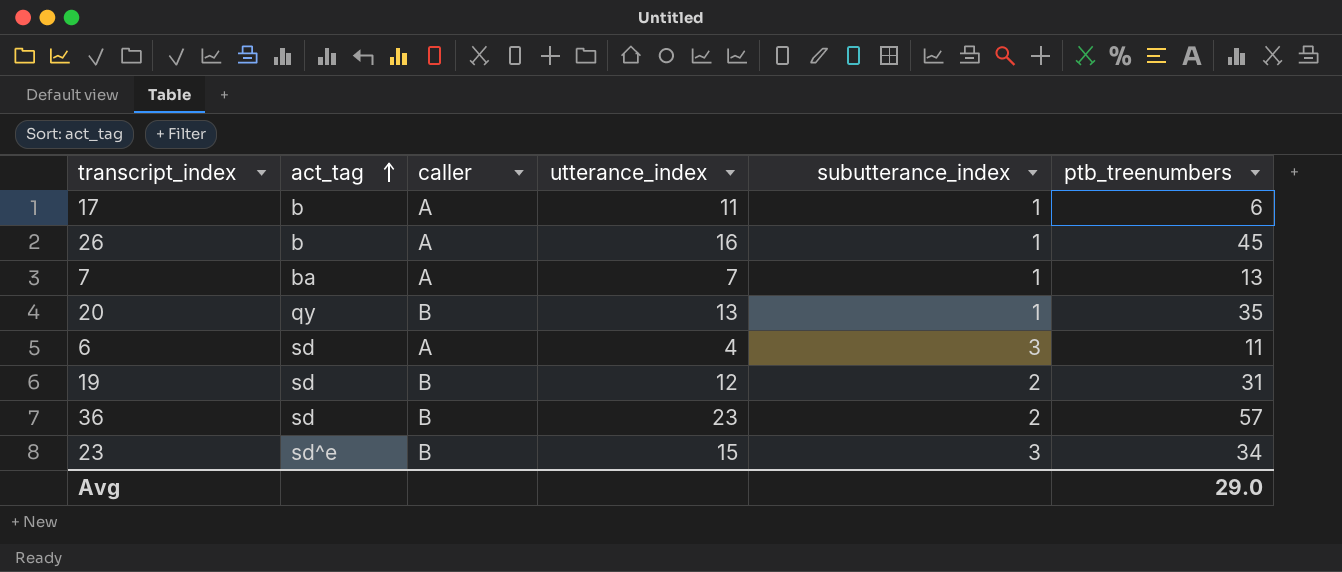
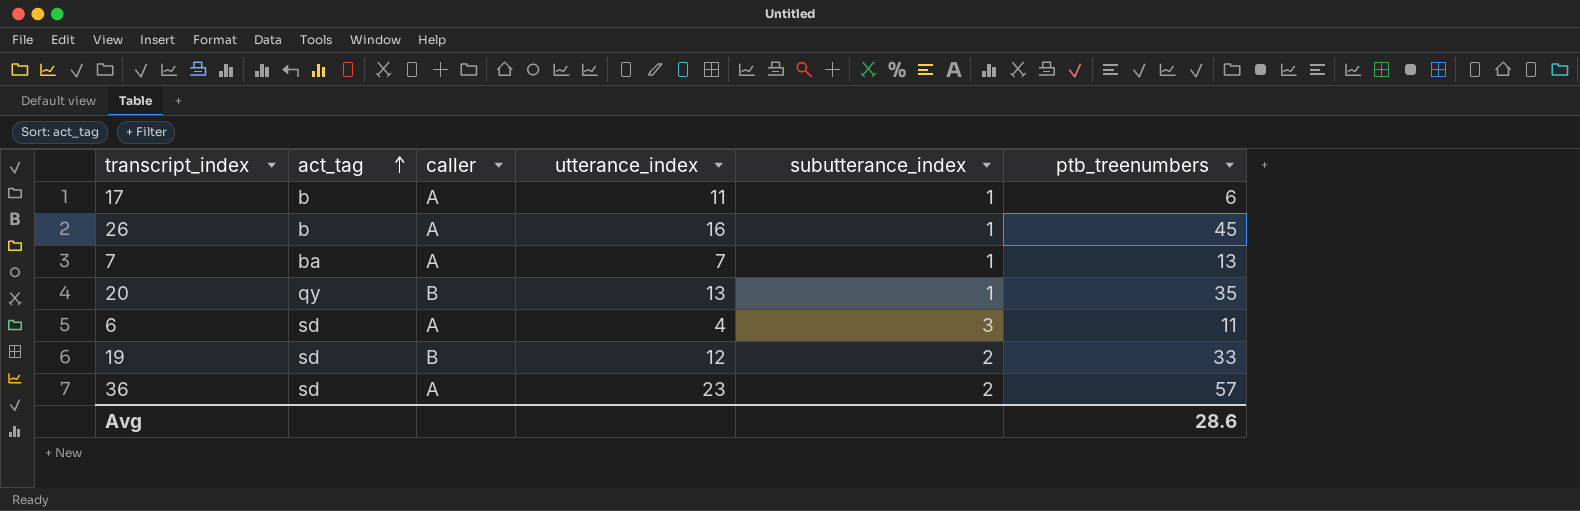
row 23: sd^e | B | 15 | 3 | 34 -> none
19 | ptb_treenumbers: 31 -> 33
36 | caller: B -> A
Avg | ptb_treenumbers: 29.0 -> 28.6

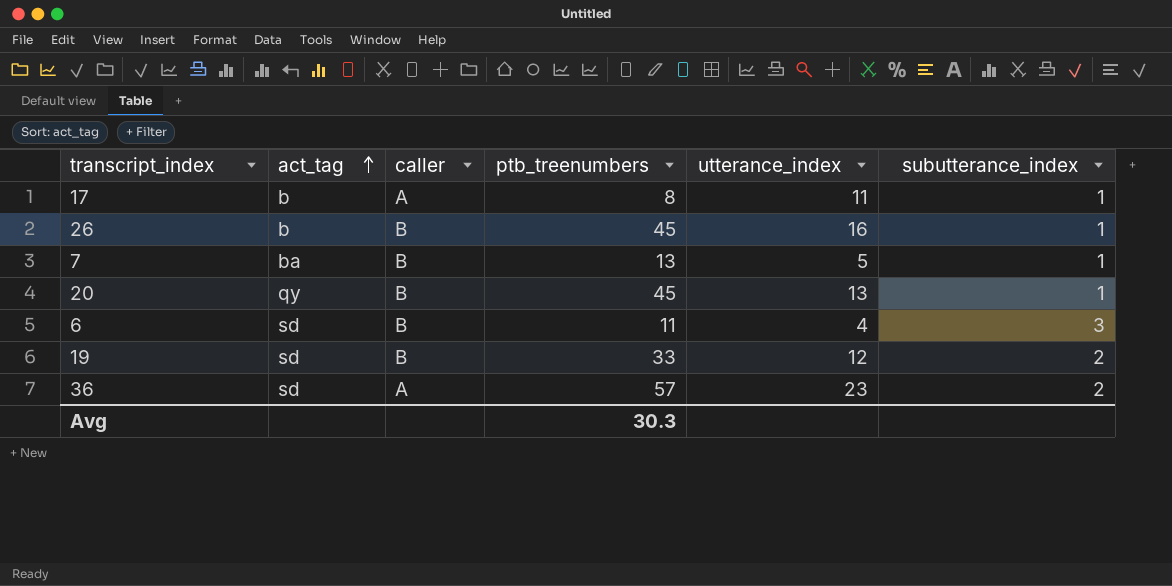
column ptb_treenumbers | position: 6 -> 4
17 | ptb_treenumbers: 6 -> 8
26 | caller: A -> B
7 | caller: A -> B
7 | utterance_index: 7 -> 5
20 | ptb_treenumbers: 35 -> 45
6 | caller: A -> B
Avg | ptb_treenumbers: 28.6 -> 30.3

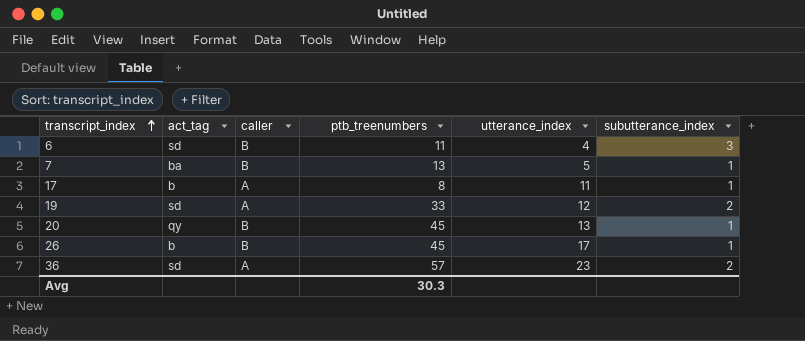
row order: act_tag ascending -> transcript_index ascending
19 | caller: B -> A
26 | utterance_index: 16 -> 17

